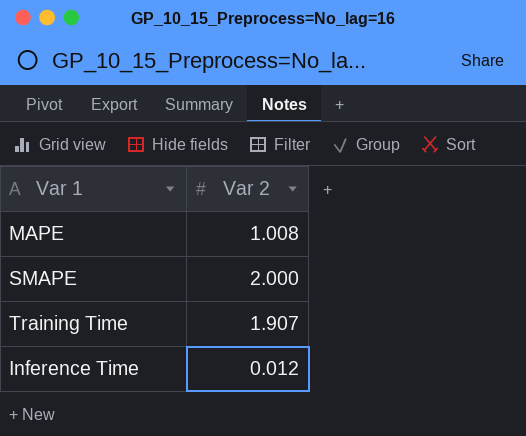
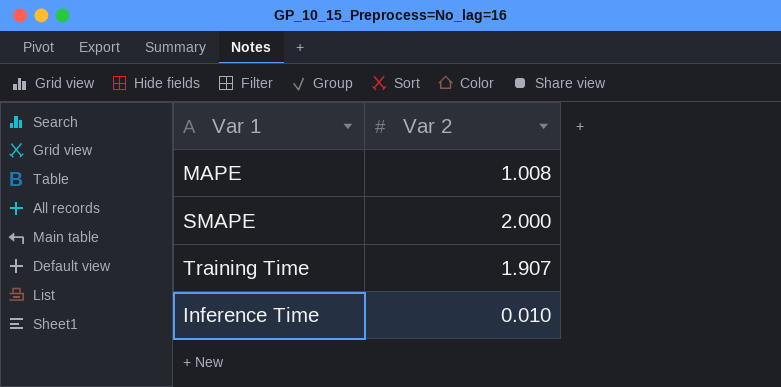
Inference Time | Var 2: 0.012 -> 0.010

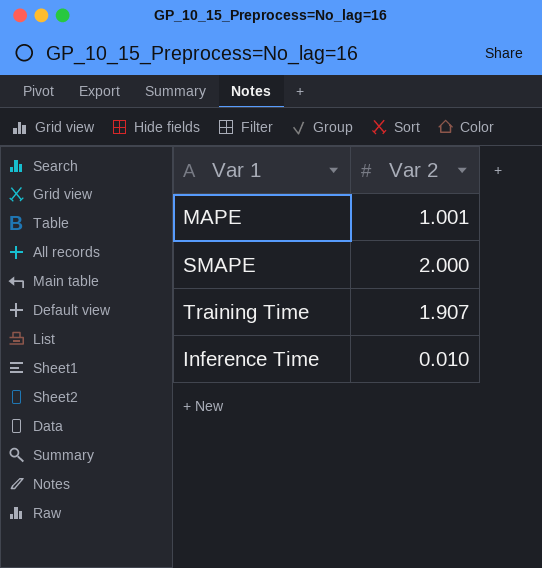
MAPE | Var 2: 1.008 -> 1.001

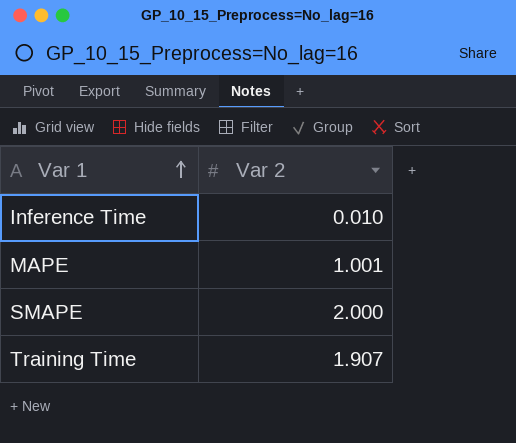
row order: none -> Var 1 ascending

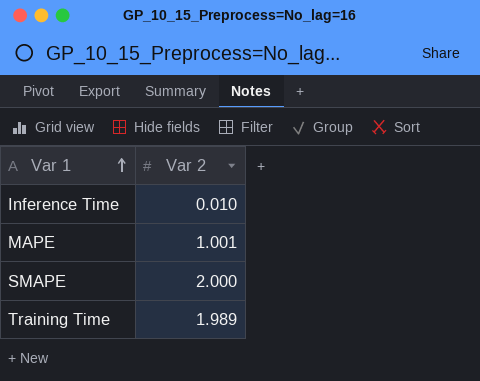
Training Time | Var 2: 1.907 -> 1.989

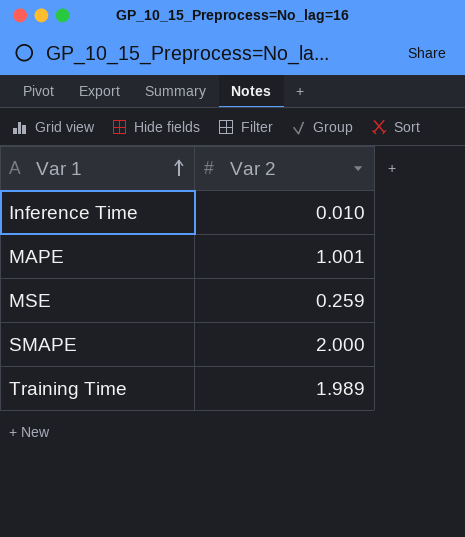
row MSE: none -> 0.259

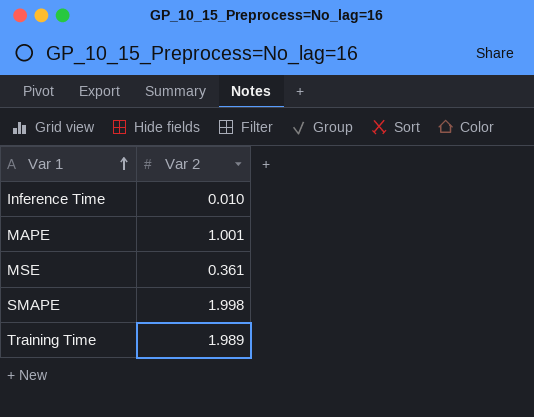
MSE | Var 2: 0.259 -> 0.361
SMAPE | Var 2: 2.000 -> 1.998

